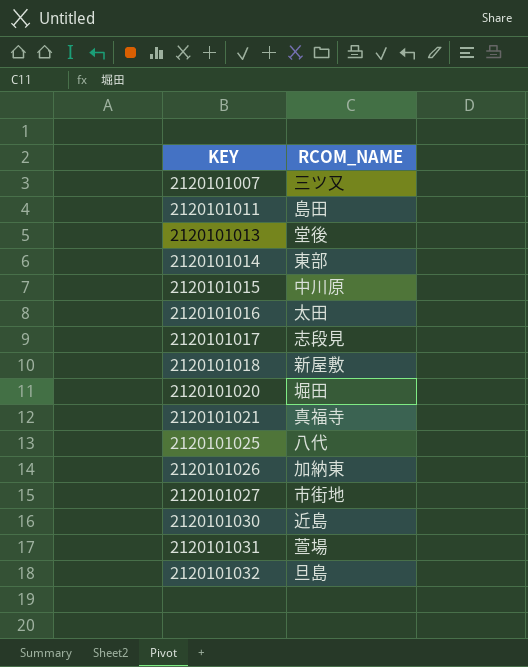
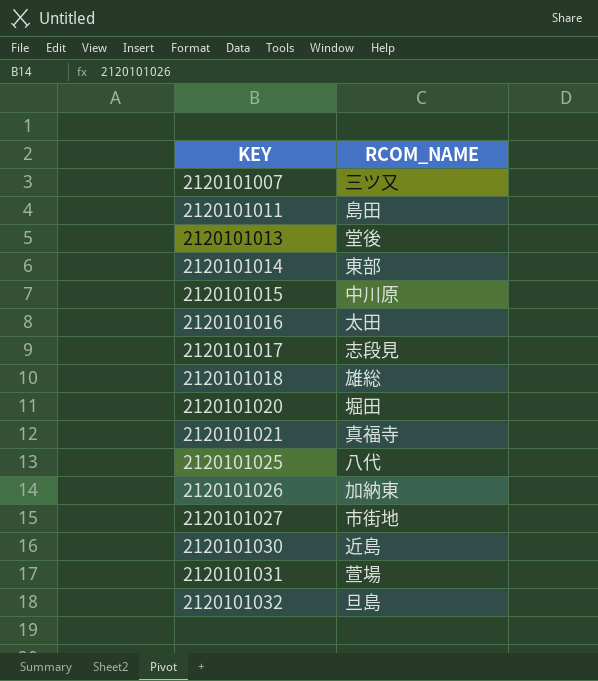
2120101018 | RCOM_NAME: 新屋敷 -> 雄総

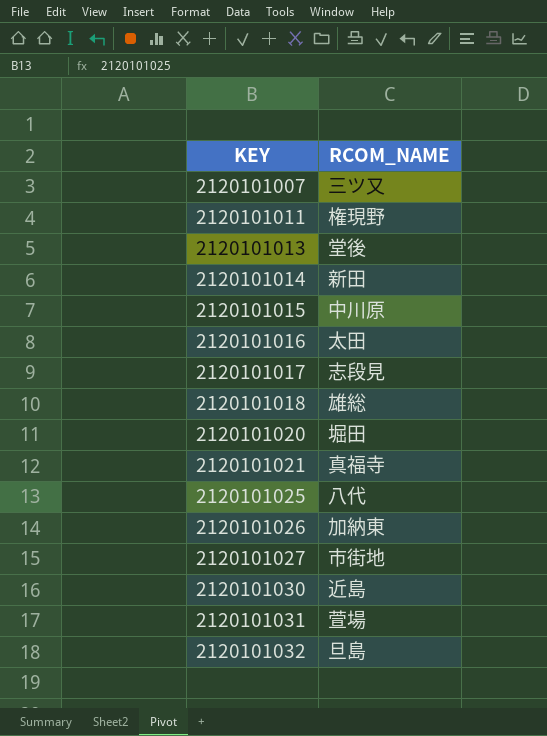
2120101011 | RCOM_NAME: 島田 -> 権現野
2120101014 | RCOM_NAME: 東部 -> 新田

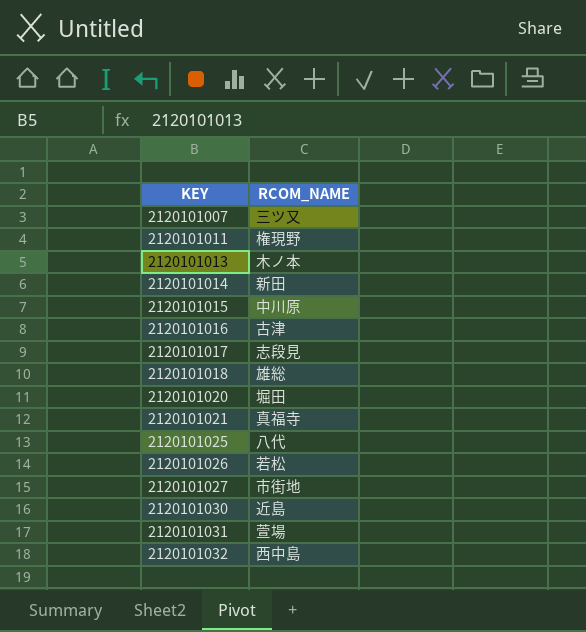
2120101013 | RCOM_NAME: 堂後 -> 木ノ本
2120101016 | RCOM_NAME: 太田 -> 古津
2120101026 | RCOM_NAME: 加納東 -> 若松
2120101032 | RCOM_NAME: 旦島 -> 西中島

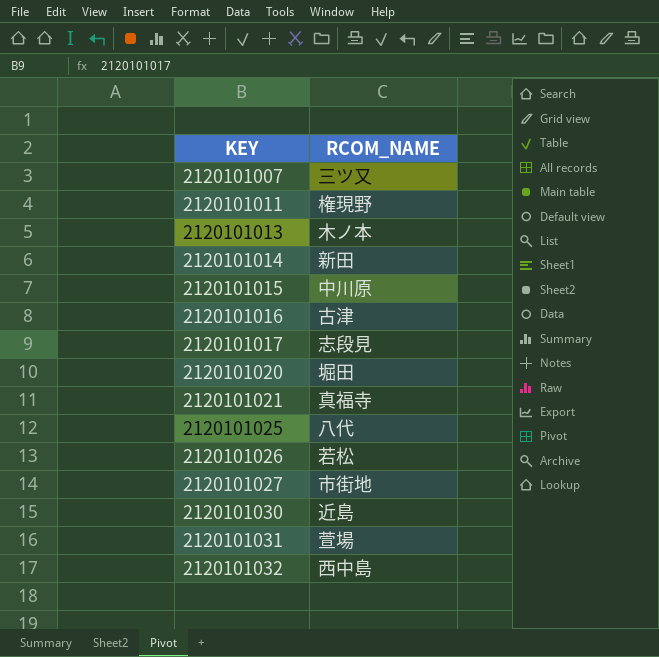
row 2120101018: 雄総 -> none

